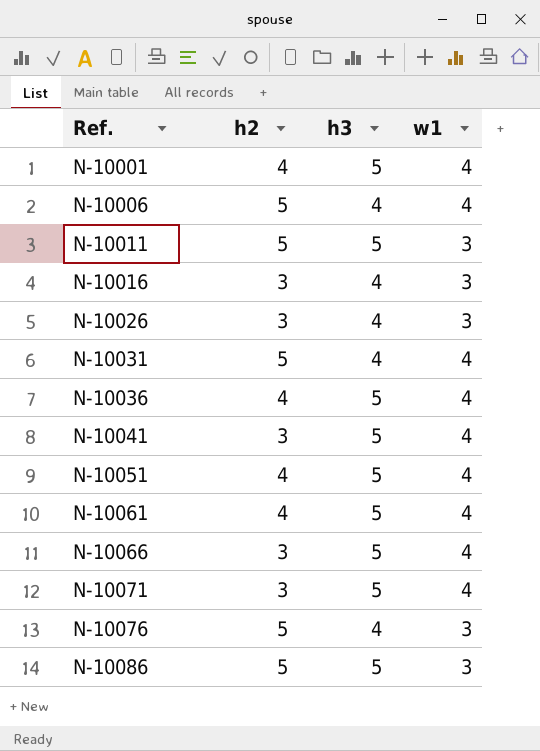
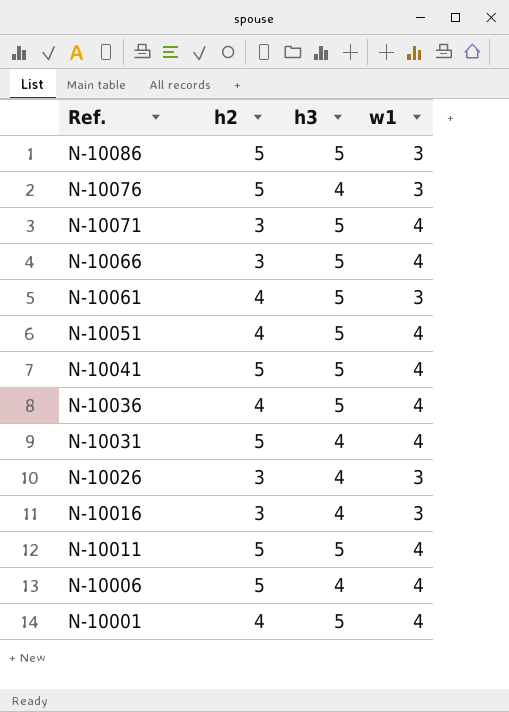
row order: Ref. ascending -> Ref. descending
N-10061 | w1: 4 -> 3
N-10041 | h2: 3 -> 5
N-10011 | w1: 3 -> 4

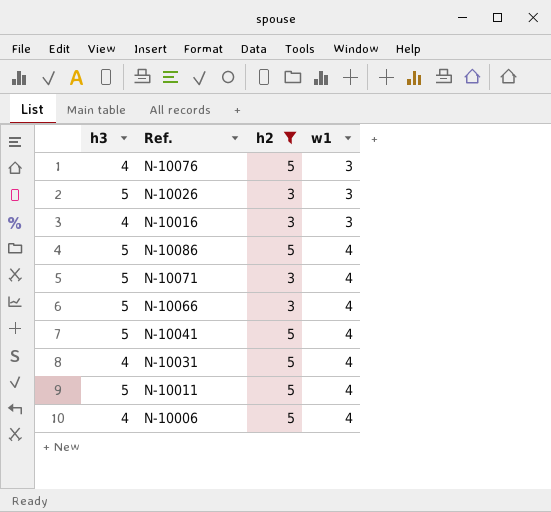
filter: none -> h2 != 4
row order: Ref. descending -> w1 ascending
column h3 | position: 3 -> 1
N-10026 | h3: 4 -> 5
N-10086 | w1: 3 -> 4

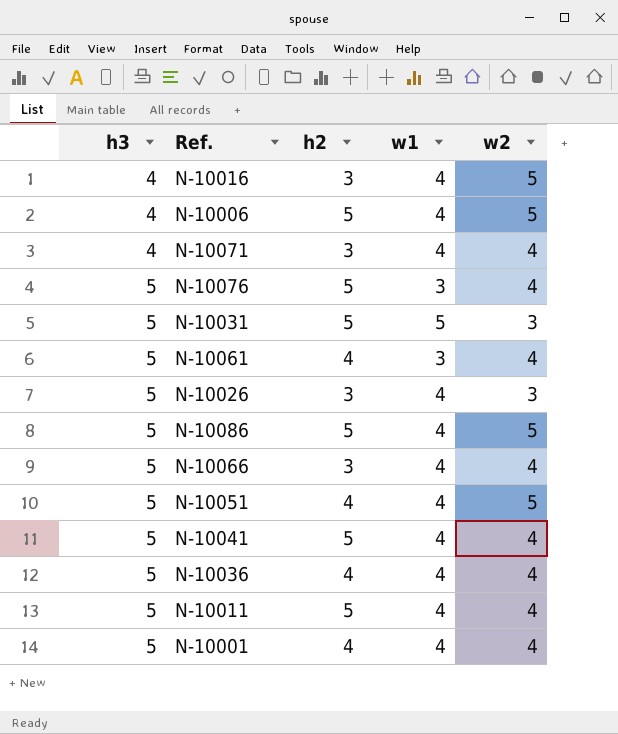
filter: h2 != 4 -> none
row order: w1 ascending -> h3 ascending
column w2 | position: none -> 5
N-10016 | w1: 3 -> 4
N-10071 | h3: 5 -> 4
N-10076 | h3: 4 -> 5
N-10031 | h3: 4 -> 5
N-10031 | w1: 4 -> 5
N-10026 | w1: 3 -> 4

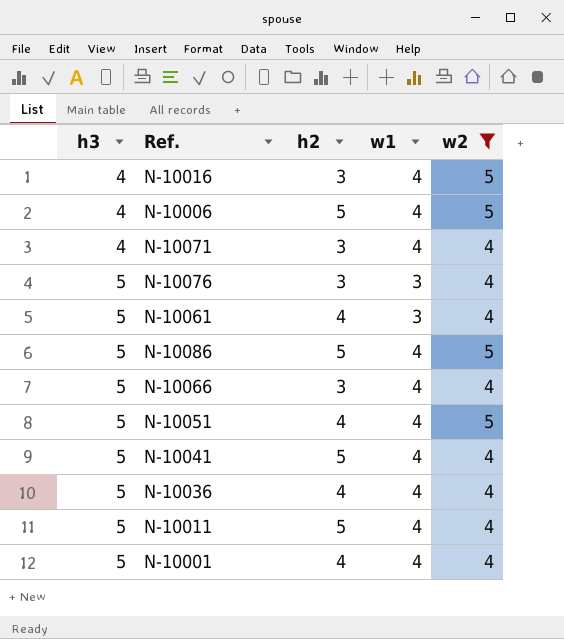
filter: none -> w2 != 3
N-10076 | h2: 5 -> 3

